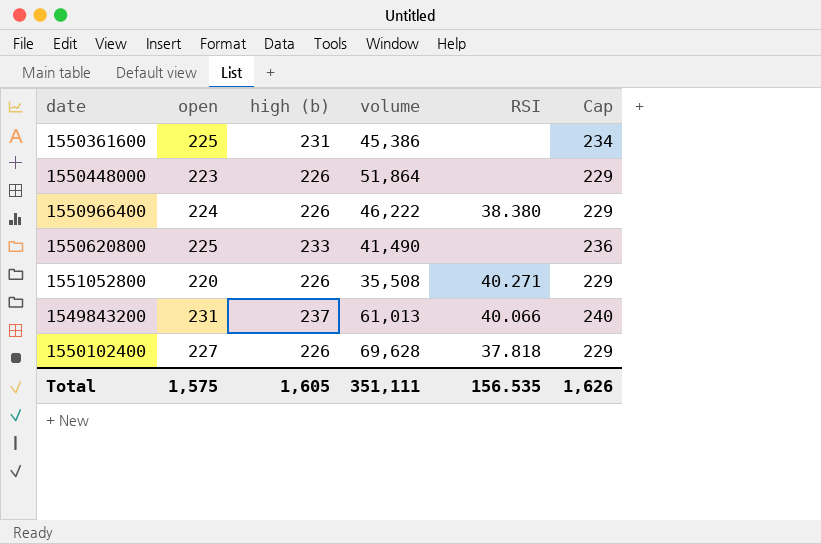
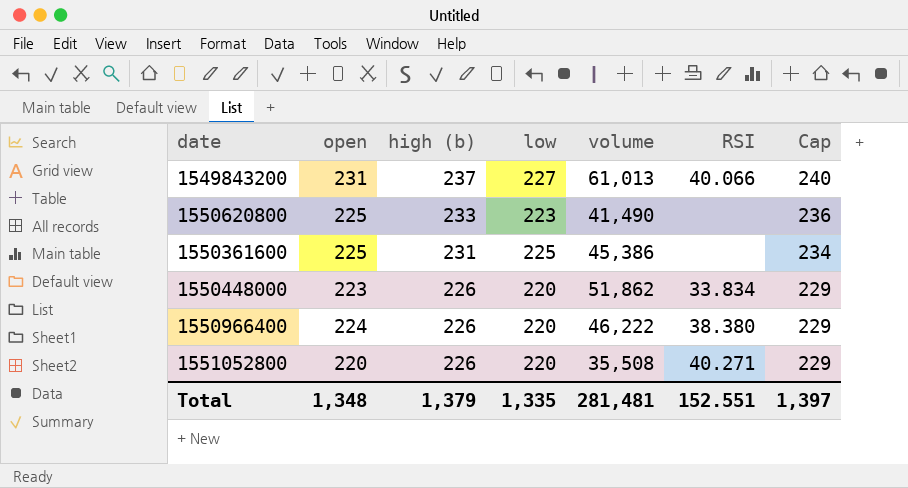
row order: none -> high (b) descending
column low | position: none -> 4
row 1550102400: 227 | 226 | 69,628 | 37.818 | 229 -> none
1550448000 | volume: 51,864 -> 51,862
1550448000 | RSI: none -> 33.834
Total | open: 1,575 -> 1,348
Total | high (b): 1,605 -> 1,379
Total | volume: 351,111 -> 281,481
Total | RSI: 156.535 -> 152.551
Total | Cap: 1,626 -> 1,397

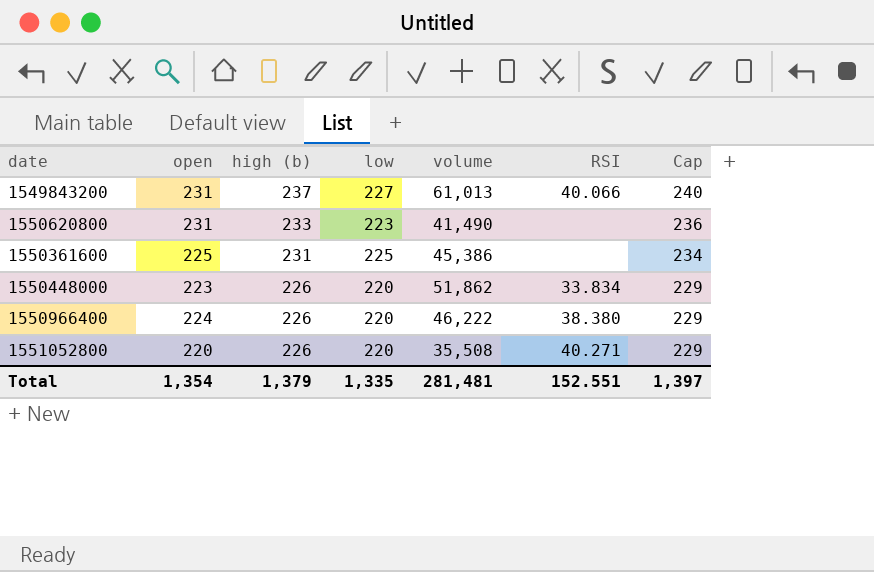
1550620800 | open: 225 -> 231
Total | open: 1,348 -> 1,354

